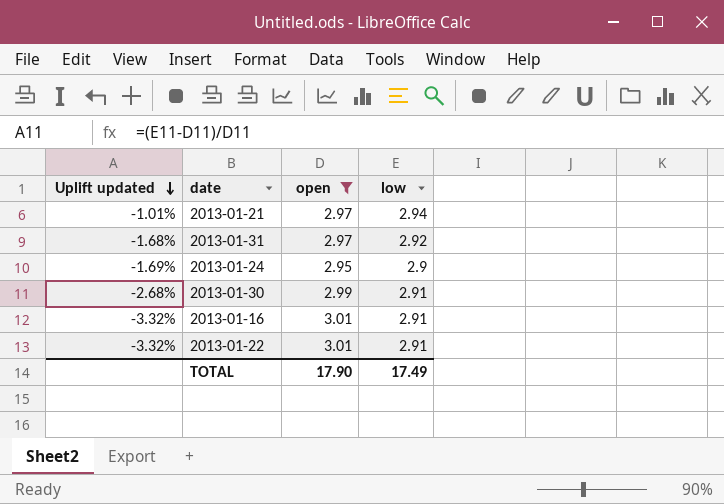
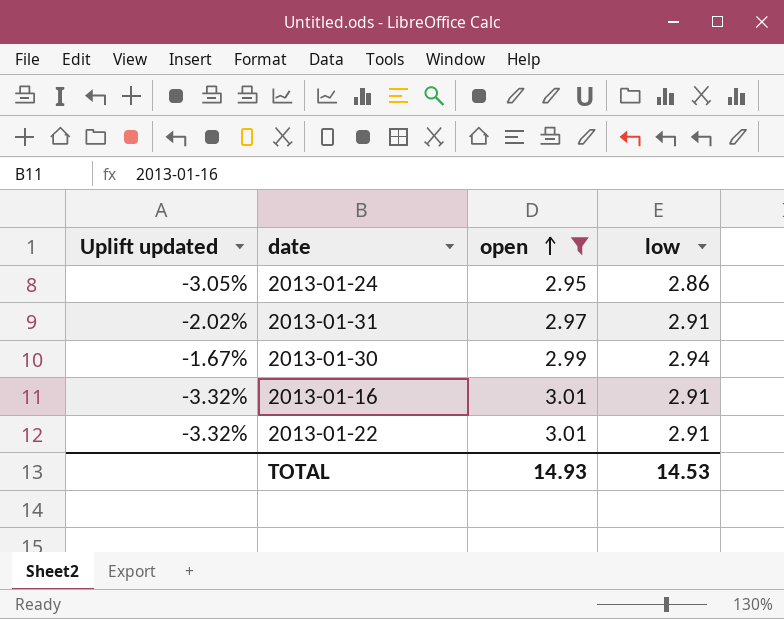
row order: Uplift updated descending -> open ascending
row 2013-01-21: -1.01% | 2.97 | 2.94 -> none
2013-01-24 | Uplift updated: -1.69% -> -3.05%
2013-01-24 | low: 2.9 -> 2.86
2013-01-31 | Uplift updated: -1.68% -> -2.02%
2013-01-31 | low: 2.92 -> 2.91
2013-01-30 | Uplift updated: -2.68% -> -1.67%
2013-01-30 | low: 2.91 -> 2.94
TOTAL | open: 17.90 -> 14.93
TOTAL | low: 17.49 -> 14.53

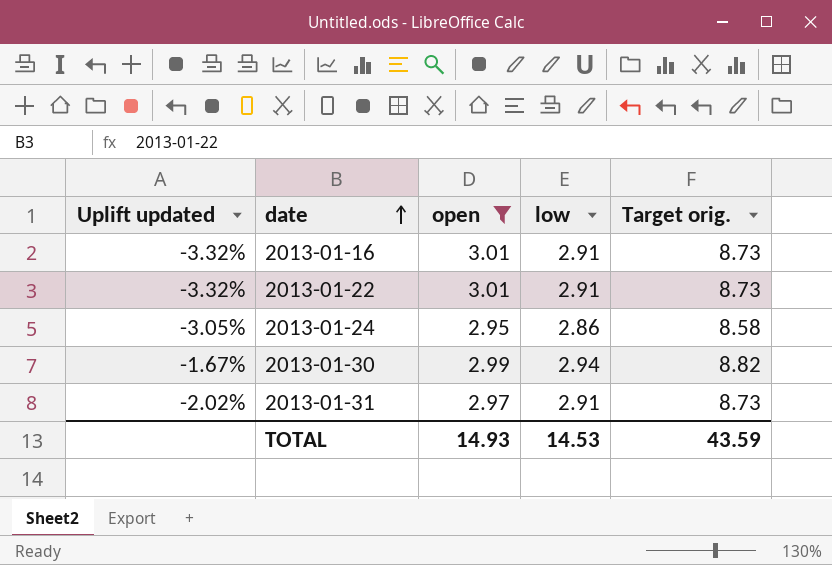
row order: open ascending -> date ascending
column Target orig. | formula: none -> [low] * 3

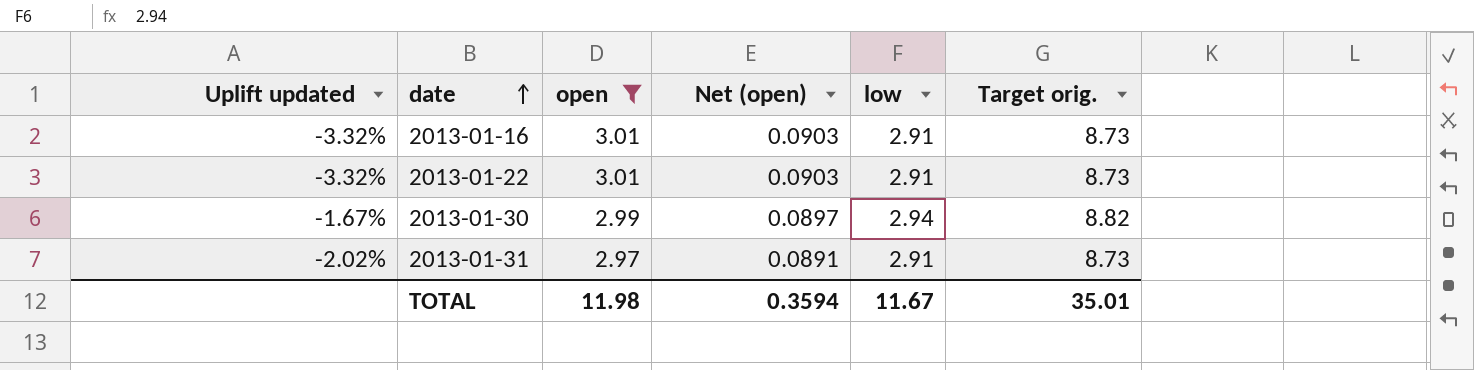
column Net (open) | formula: none -> [open] * 0.03
row 2013-01-24: -3.05% | 2.95 | 2.86 | 8.58 -> none
TOTAL | open: 14.93 -> 11.98
TOTAL | low: 14.53 -> 11.67
TOTAL | Target orig.: 43.59 -> 35.01

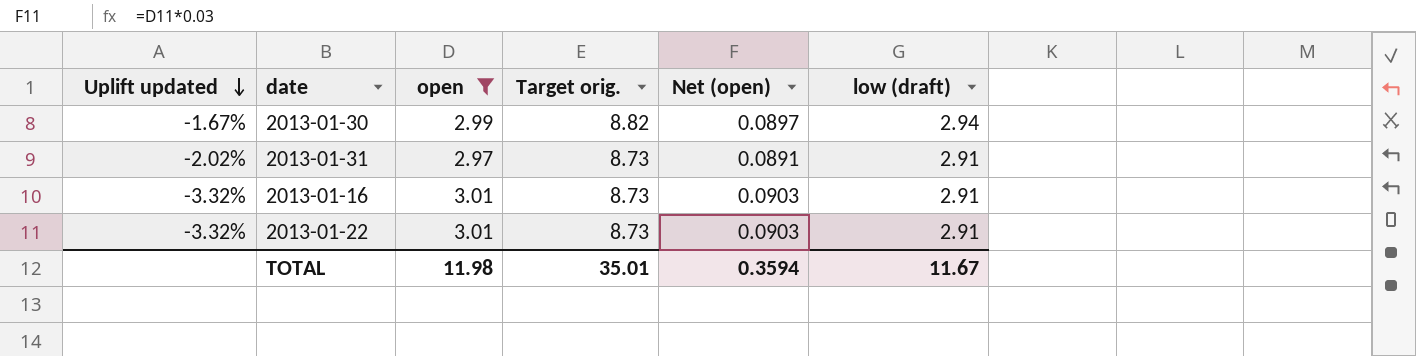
row order: date ascending -> Uplift updated descending
column Target orig. | position: 6 -> 4
column name: low -> low (draft)

